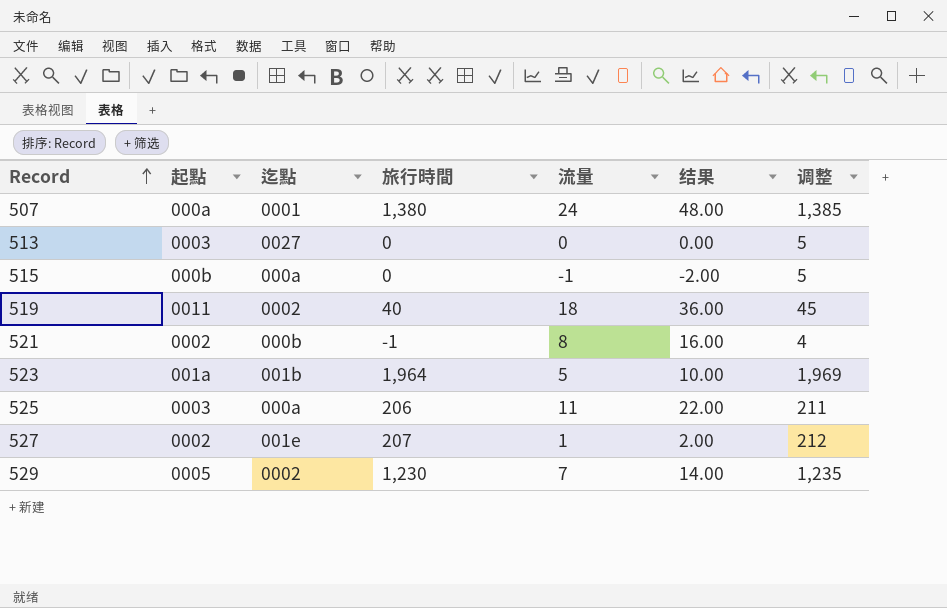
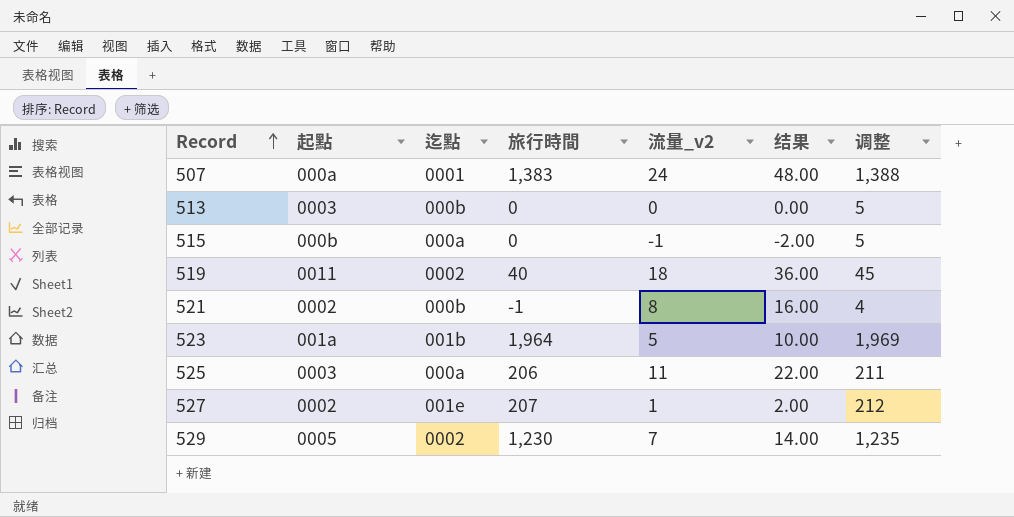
column name: 流量 -> 流量_v2
507 | 旅行時間: 1,380 -> 1,383
507 | 调整: 1,385 -> 1,388
513 | 迄點: 0027 -> 000b

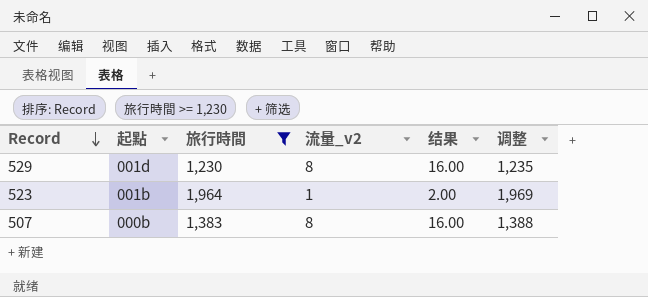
filter: none -> 旅行時間 >= 1,230
row order: Record ascending -> Record descending
column 迄點 | position: 3 -> none
529 | 起點: 0005 -> 001d
529 | 流量_v2: 7 -> 8
529 | 结果: 14.00 -> 16.00
523 | 起點: 001a -> 001b
523 | 流量_v2: 5 -> 1
523 | 结果: 10.00 -> 2.00
507 | 起點: 000a -> 000b
507 | 流量_v2: 24 -> 8
507 | 结果: 48.00 -> 16.00

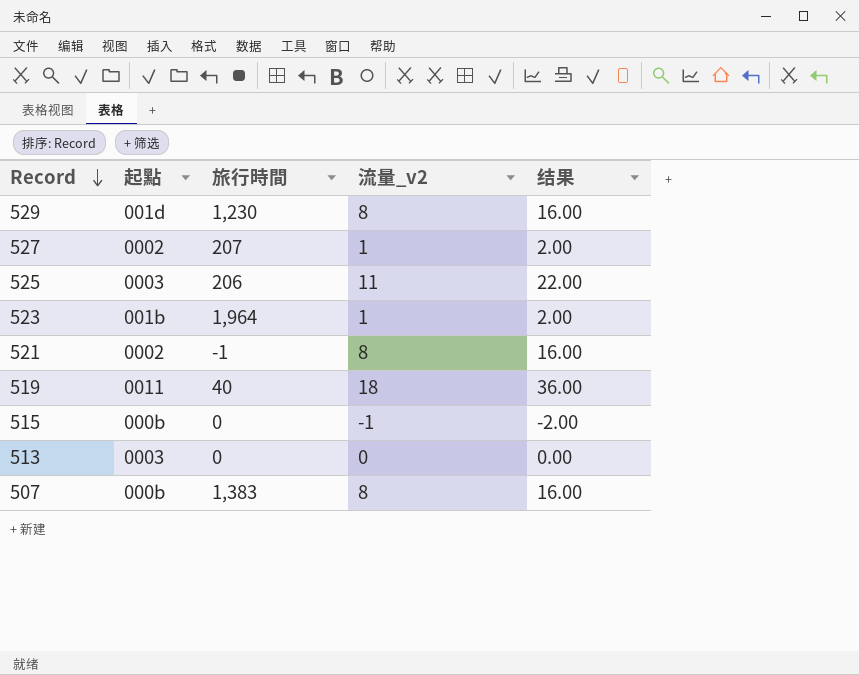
filter: 旅行時間 >= 1,230 -> none
column 调整 | formula: [旅行時間] + 5 -> none

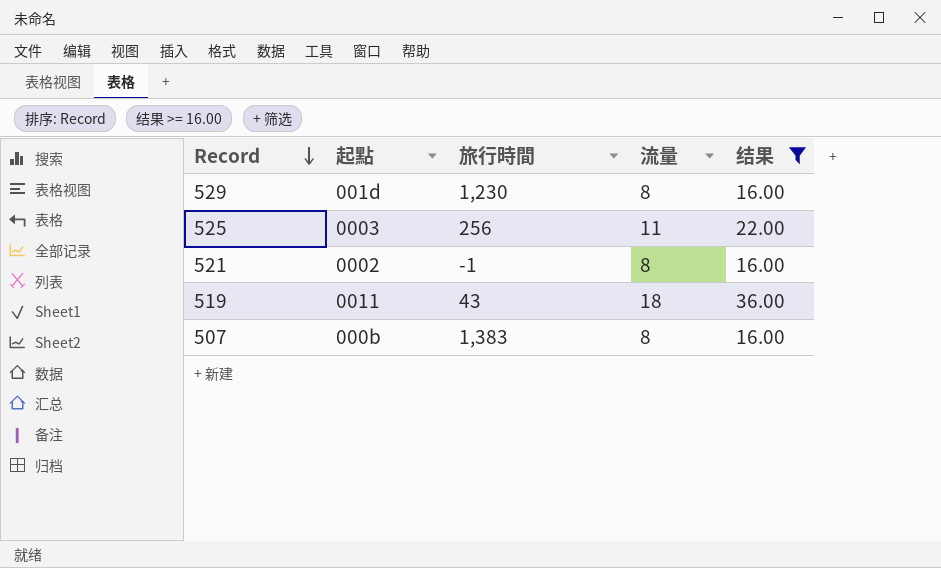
filter: none -> 结果 >= 16.00
column name: 流量_v2 -> 流量
525 | 旅行時間: 206 -> 256
519 | 旅行時間: 40 -> 43

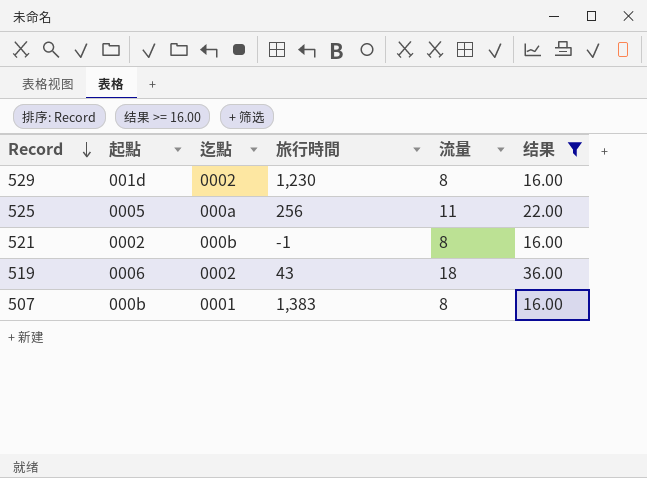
column 迄點 | position: none -> 3
525 | 起點: 0003 -> 0005
519 | 起點: 0011 -> 0006

